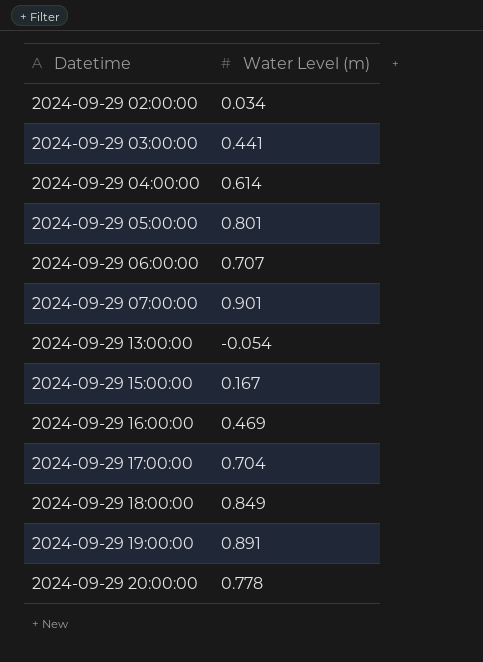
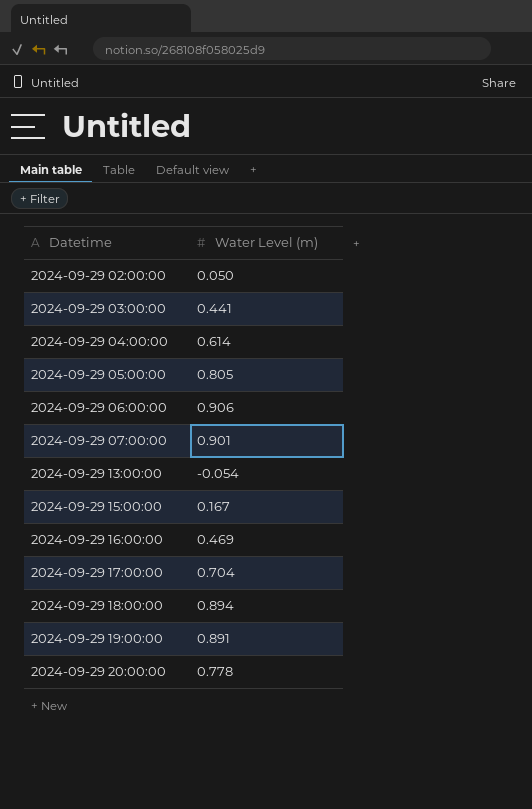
2024-09-29 02:00:00 | Water Level (m): 0.034 -> 0.050
2024-09-29 05:00:00 | Water Level (m): 0.801 -> 0.805
2024-09-29 06:00:00 | Water Level (m): 0.707 -> 0.906
2024-09-29 18:00:00 | Water Level (m): 0.849 -> 0.894

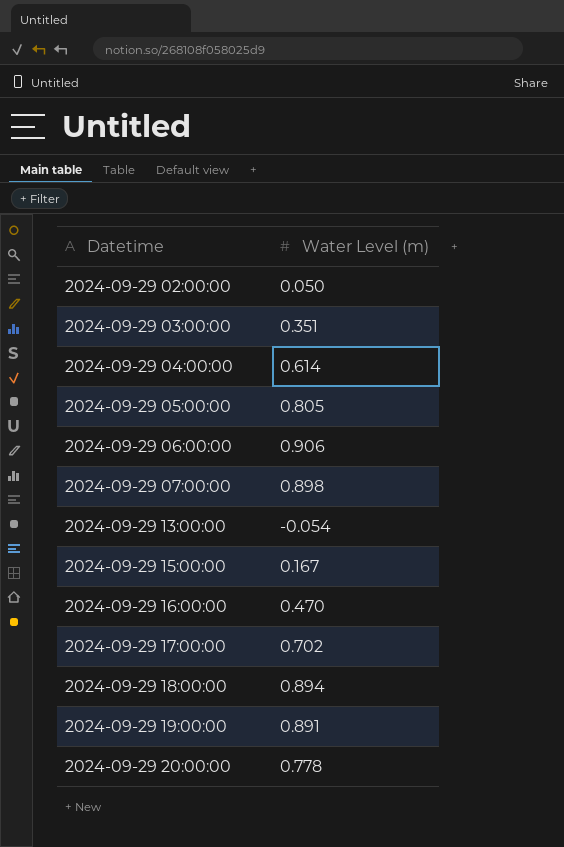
2024-09-29 03:00:00 | Water Level (m): 0.441 -> 0.351
2024-09-29 07:00:00 | Water Level (m): 0.901 -> 0.898
2024-09-29 16:00:00 | Water Level (m): 0.469 -> 0.470
2024-09-29 17:00:00 | Water Level (m): 0.704 -> 0.702

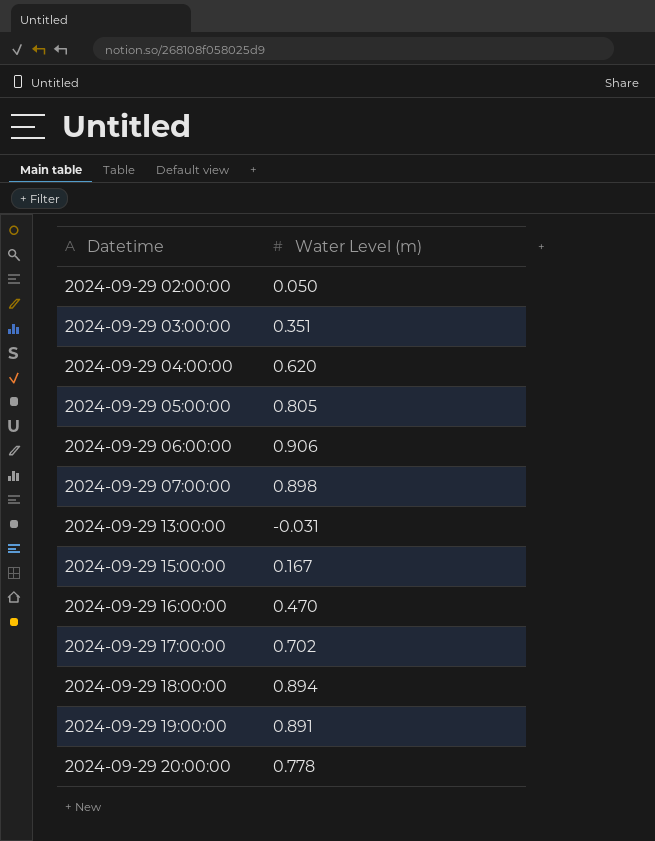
2024-09-29 04:00:00 | Water Level (m): 0.614 -> 0.620
2024-09-29 13:00:00 | Water Level (m): -0.054 -> -0.031

